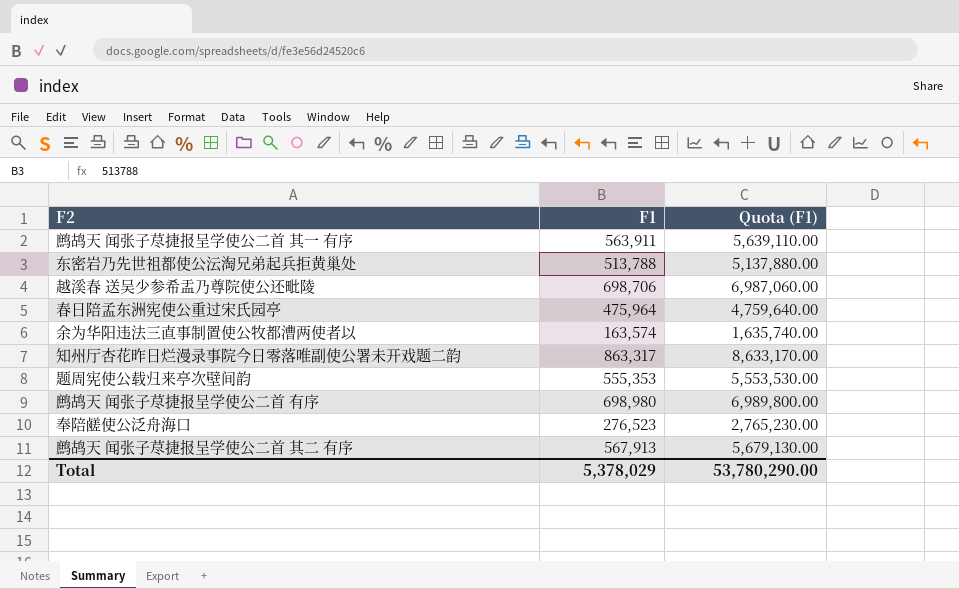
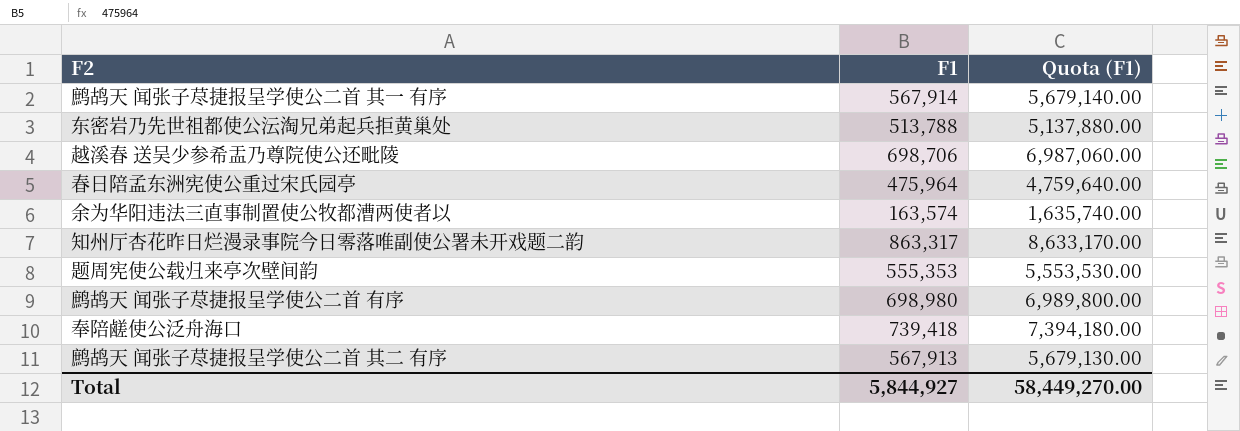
鹧鸪天 闻张子荩捷报呈学使公二首 其一 有序 | F1: 563,911 -> 567,914
鹧鸪天 闻张子荩捷报呈学使公二首 其一 有序 | Quota (F1): 5,639,110.00 -> 5,679,140.00
奉陪鹾使公泛舟海口 | F1: 276,523 -> 739,418
奉陪鹾使公泛舟海口 | Quota (F1): 2,765,230.00 -> 7,394,180.00
Total | F1: 5,378,029 -> 5,844,927
Total | Quota (F1): 53,780,290.00 -> 58,449,270.00

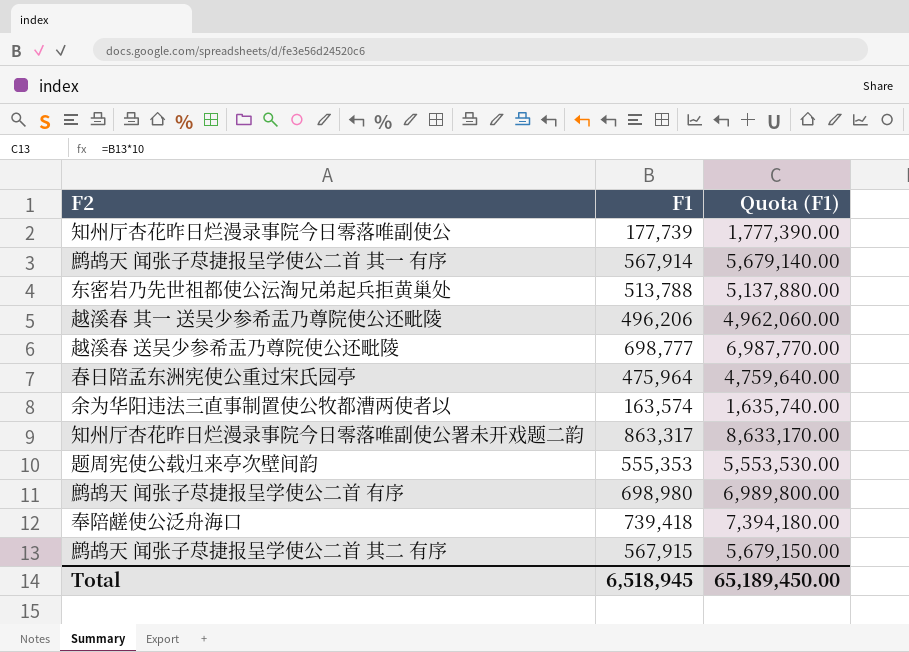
row 知州厅杏花昨日烂漫录事院今日零落唯副使公: none -> 177,739 | 1,777,390.00
row 越溪春 其一 送吴少参希盂乃尊院使公还毗陵: none -> 496,206 | 4,962,060.00
越溪春 送吴少参希盂乃尊院使公还毗陵 | F1: 698,706 -> 698,777
越溪春 送吴少参希盂乃尊院使公还毗陵 | Quota (F1): 6,987,060.00 -> 6,987,770.00
鹧鸪天 闻张子荩捷报呈学使公二首 其二 有序 | F1: 567,913 -> 567,915
鹧鸪天 闻张子荩捷报呈学使公二首 其二 有序 | Quota (F1): 5,679,130.00 -> 5,679,150.00
Total | F1: 5,844,927 -> 6,518,945
Total | Quota (F1): 58,449,270.00 -> 65,189,450.00

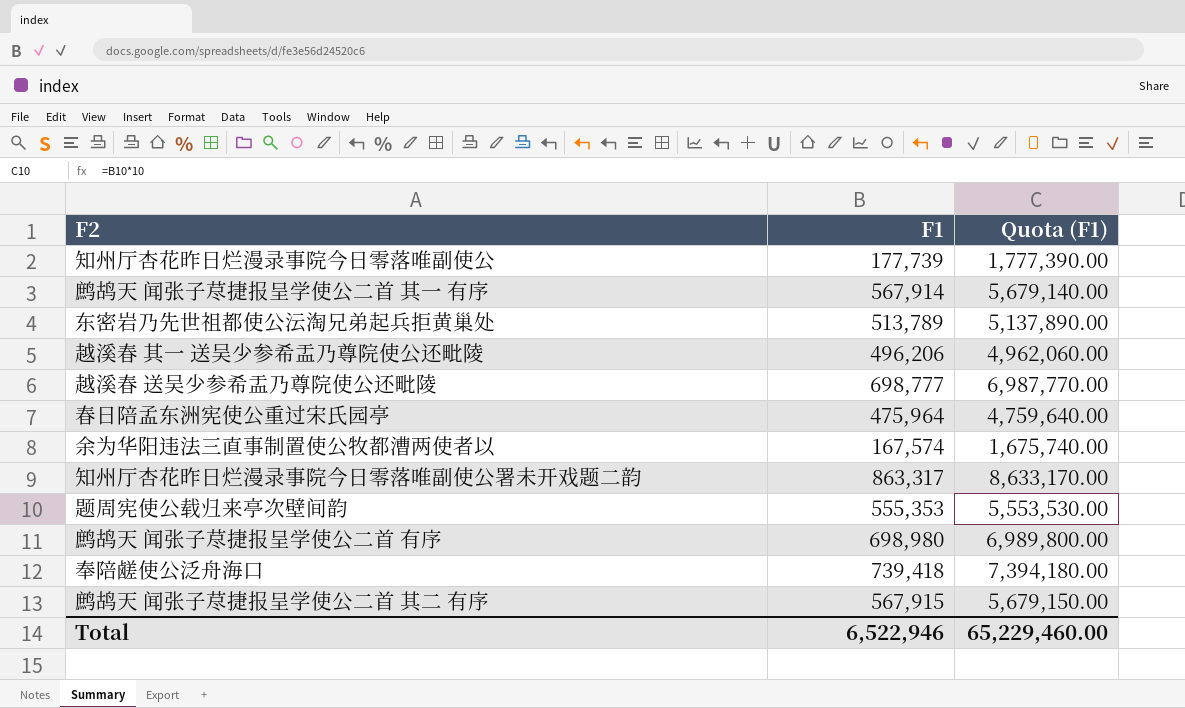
东密岩乃先世祖都使公沄淘兄弟起兵拒黄巢处 | F1: 513,788 -> 513,789
东密岩乃先世祖都使公沄淘兄弟起兵拒黄巢处 | Quota (F1): 5,137,880.00 -> 5,137,890.00
余为华阳违法三直事制置使公牧都漕两使者以 | F1: 163,574 -> 167,574
余为华阳违法三直事制置使公牧都漕两使者以 | Quota (F1): 1,635,740.00 -> 1,675,740.00
Total | F1: 6,518,945 -> 6,522,946
Total | Quota (F1): 65,189,450.00 -> 65,229,460.00

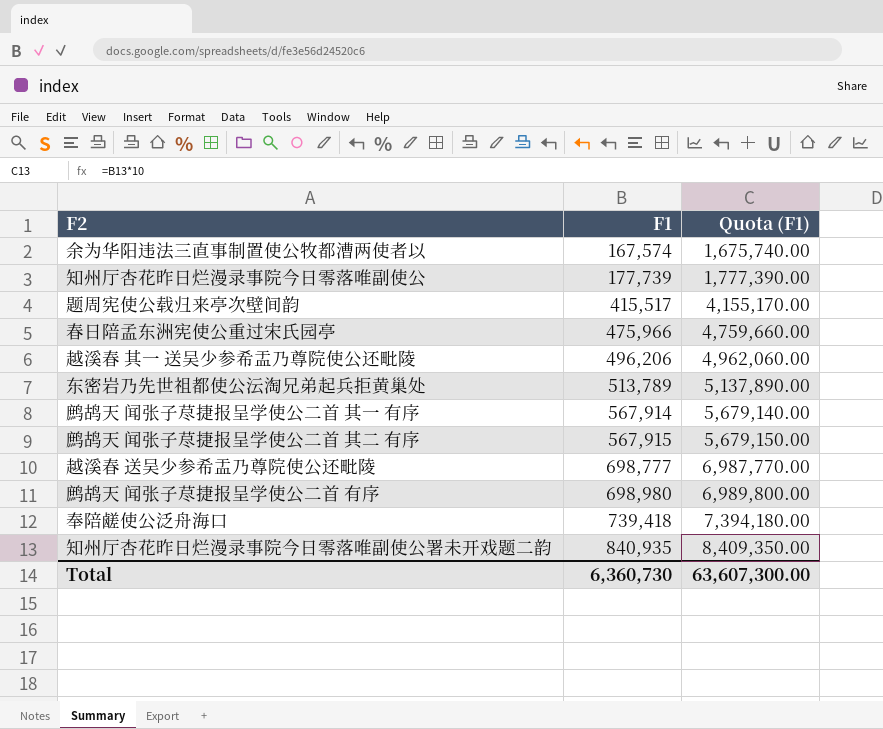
row order: none -> F1 ascending
题周宪使公载归来亭次壁间韵 | F1: 555,353 -> 415,517
题周宪使公载归来亭次壁间韵 | Quota (F1): 5,553,530.00 -> 4,155,170.00
春日陪孟东洲宪使公重过宋氏园亭 | F1: 475,964 -> 475,966
春日陪孟东洲宪使公重过宋氏园亭 | Quota (F1): 4,759,640.00 -> 4,759,660.00
知州厅杏花昨日烂漫录事院今日零落唯副使公署未开戏题二韵 | F1: 863,317 -> 840,935
知州厅杏花昨日烂漫录事院今日零落唯副使公署未开戏题二韵 | Quota (F1): 8,633,170.00 -> 8,409,350.00
Total | F1: 6,522,946 -> 6,360,730
Total | Quota (F1): 65,229,460.00 -> 63,607,300.00

